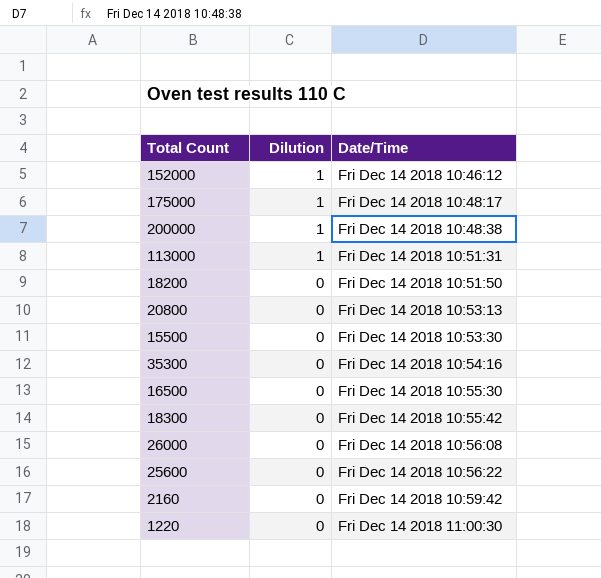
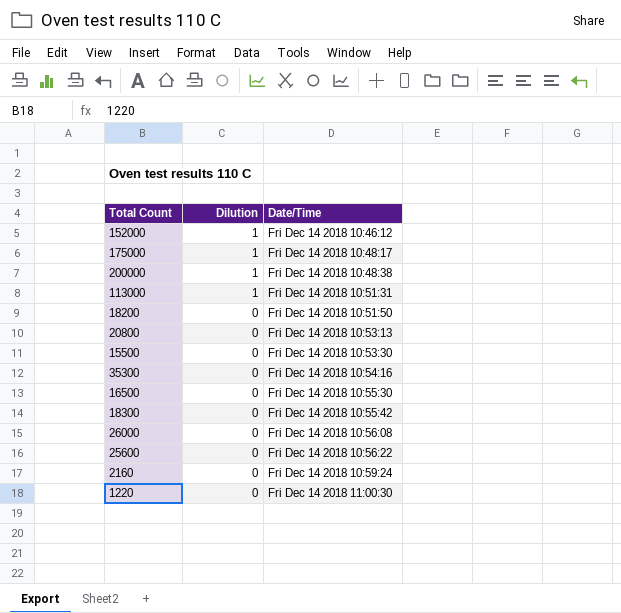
2160 | Date/Time: Fri Dec 14 2018 10:59:42 -> Fri Dec 14 2018 10:59:24

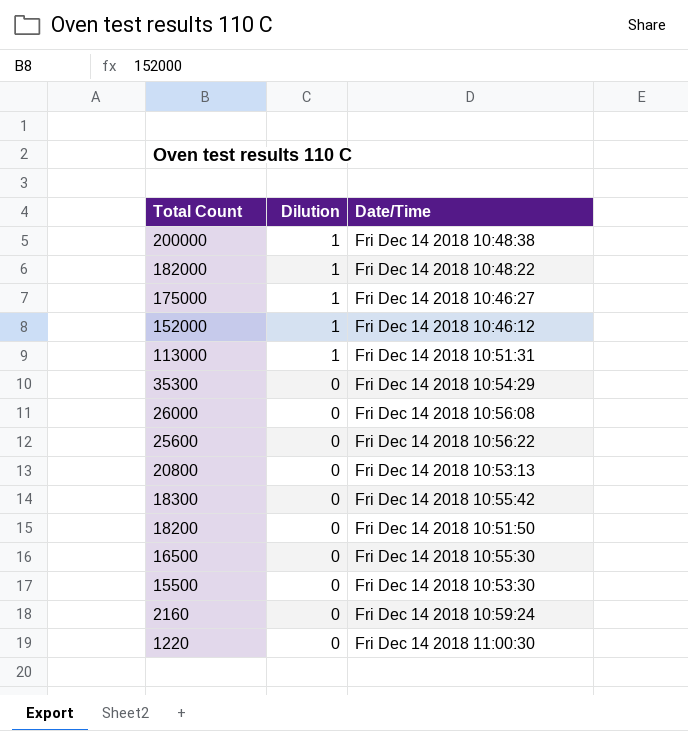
row order: Dilution descending -> Total Count descending
row 182000: none -> 1 | Fri Dec 14 2018 10:48:22
175000 | Date/Time: Fri Dec 14 2018 10:48:17 -> Fri Dec 14 2018 10:46:27
35300 | Date/Time: Fri Dec 14 2018 10:54:16 -> Fri Dec 14 2018 10:54:29

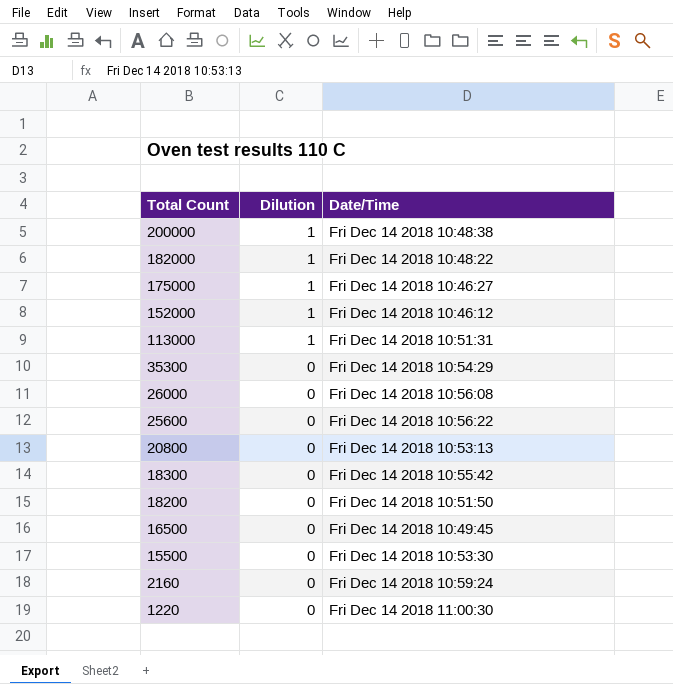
16500 | Date/Time: Fri Dec 14 2018 10:55:30 -> Fri Dec 14 2018 10:49:45

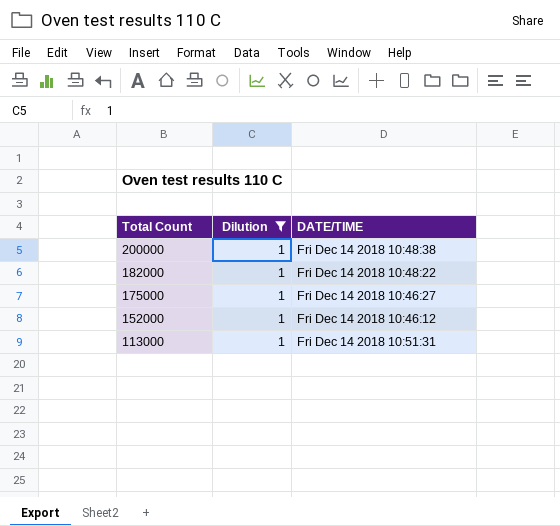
filter: none -> Dilution = 1
column name: Date/Time -> DATE/TIME

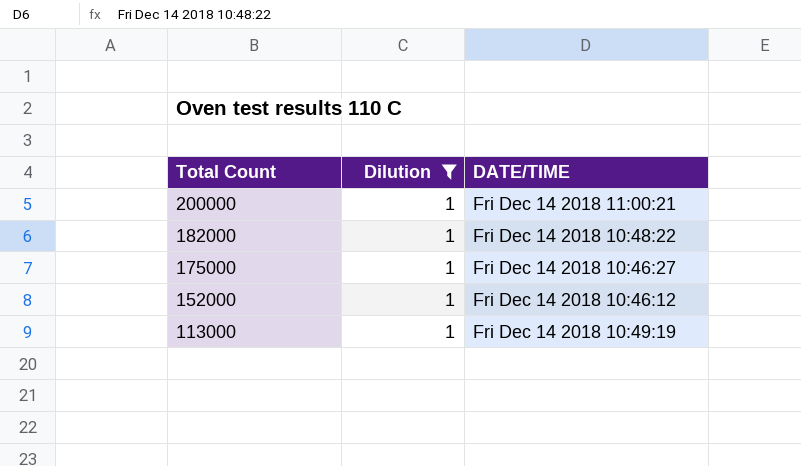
200000 | DATE/TIME: Fri Dec 14 2018 10:48:38 -> Fri Dec 14 2018 11:00:21
113000 | DATE/TIME: Fri Dec 14 2018 10:51:31 -> Fri Dec 14 2018 10:49:19

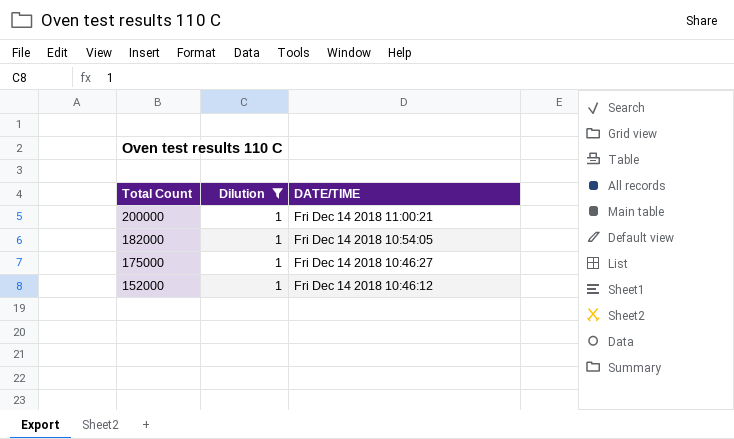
row 113000: 1 | Fri Dec 14 2018 10:49:19 -> none
182000 | DATE/TIME: Fri Dec 14 2018 10:48:22 -> Fri Dec 14 2018 10:54:05

